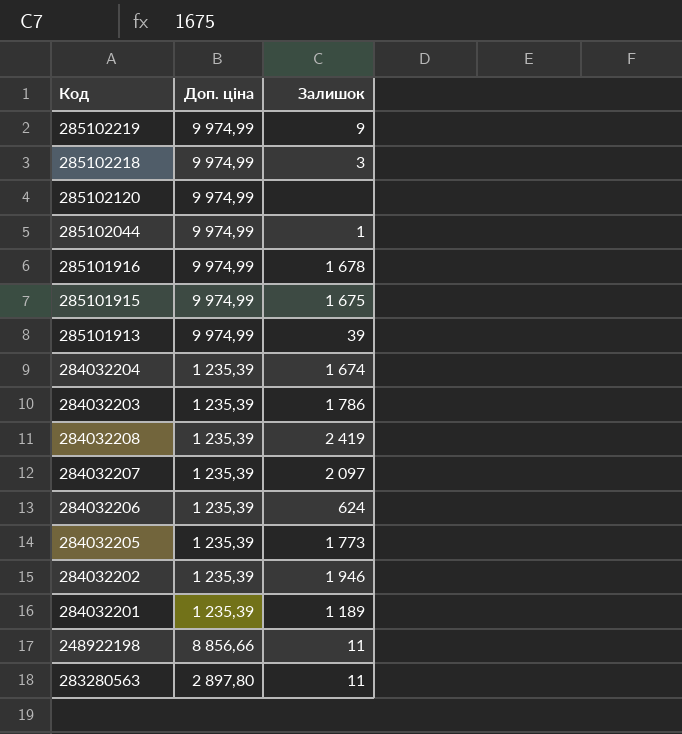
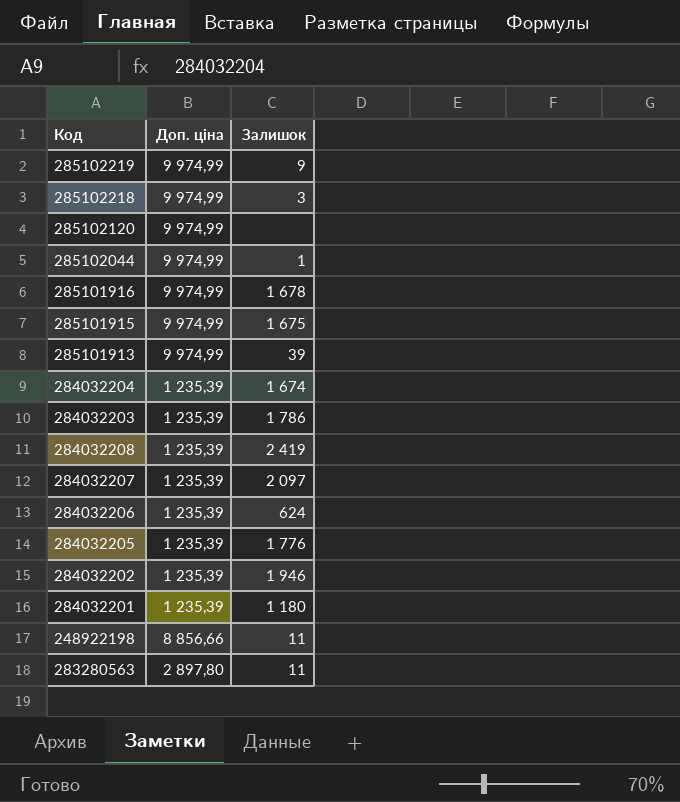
284032205 | Залишок: 1 773 -> 1 776
284032201 | Залишок: 1 189 -> 1 180

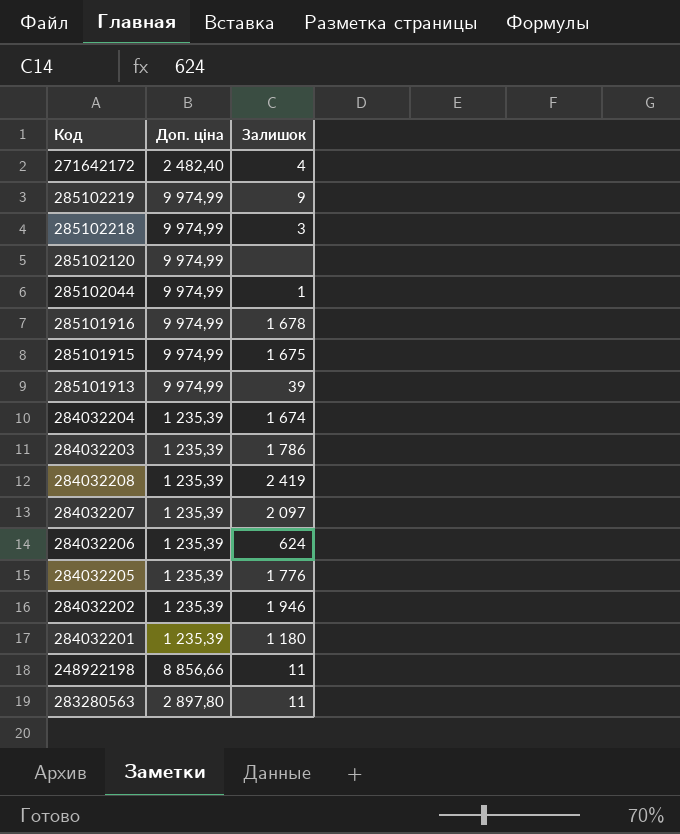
row 271642172: none -> 2 482,40 | 4

